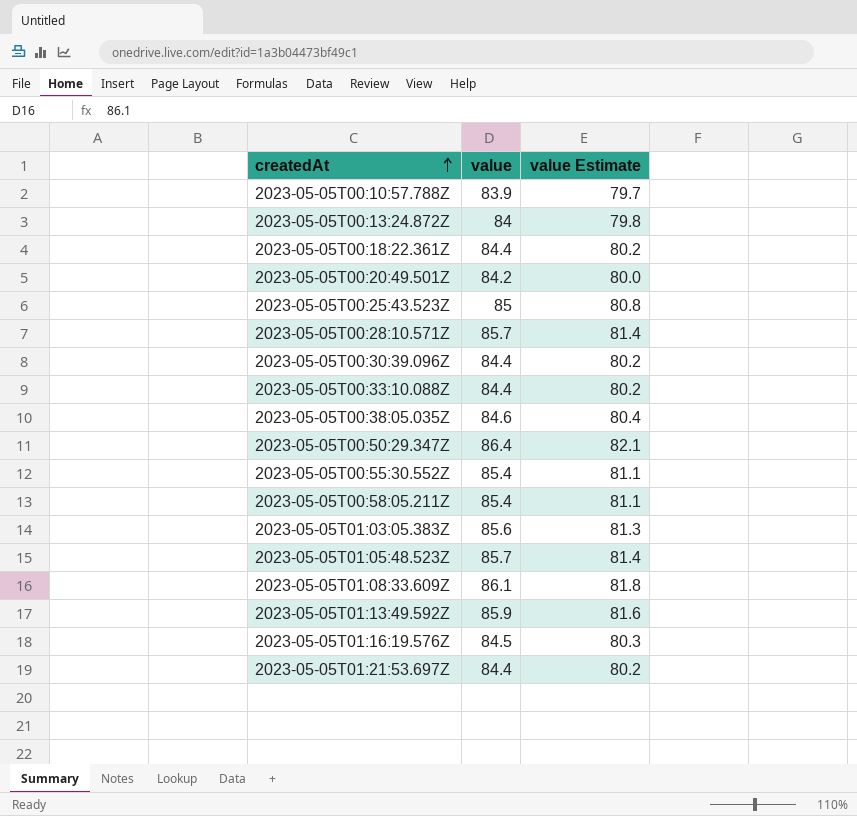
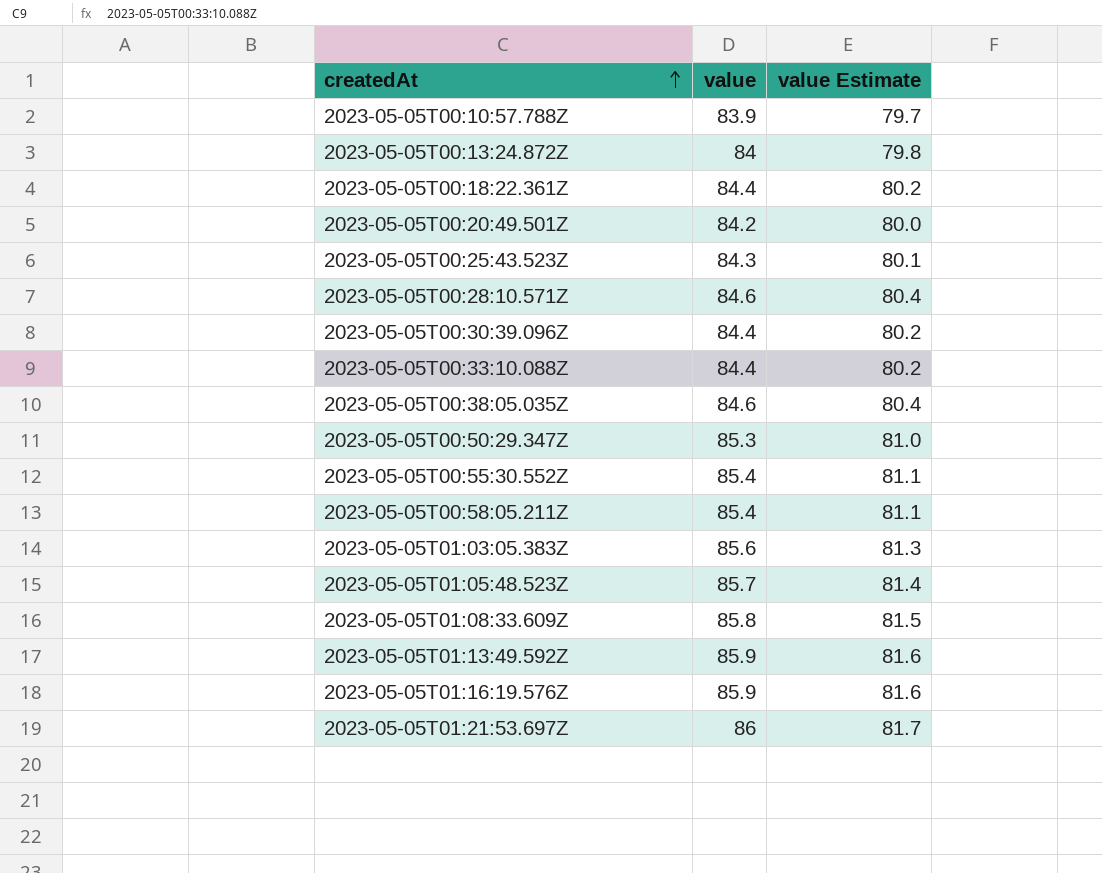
2023-05-05T00:25:43.523Z | value: 85 -> 84.3
2023-05-05T00:25:43.523Z | value Estimate: 80.8 -> 80.1
2023-05-05T00:28:10.571Z | value: 85.7 -> 84.6
2023-05-05T00:28:10.571Z | value Estimate: 81.4 -> 80.4
2023-05-05T00:50:29.347Z | value: 86.4 -> 85.3
2023-05-05T00:50:29.347Z | value Estimate: 82.1 -> 81.0
2023-05-05T01:08:33.609Z | value: 86.1 -> 85.8
2023-05-05T01:08:33.609Z | value Estimate: 81.8 -> 81.5
2023-05-05T01:16:19.576Z | value: 84.5 -> 85.9
2023-05-05T01:16:19.576Z | value Estimate: 80.3 -> 81.6
2023-05-05T01:21:53.697Z | value: 84.4 -> 86
2023-05-05T01:21:53.697Z | value Estimate: 80.2 -> 81.7

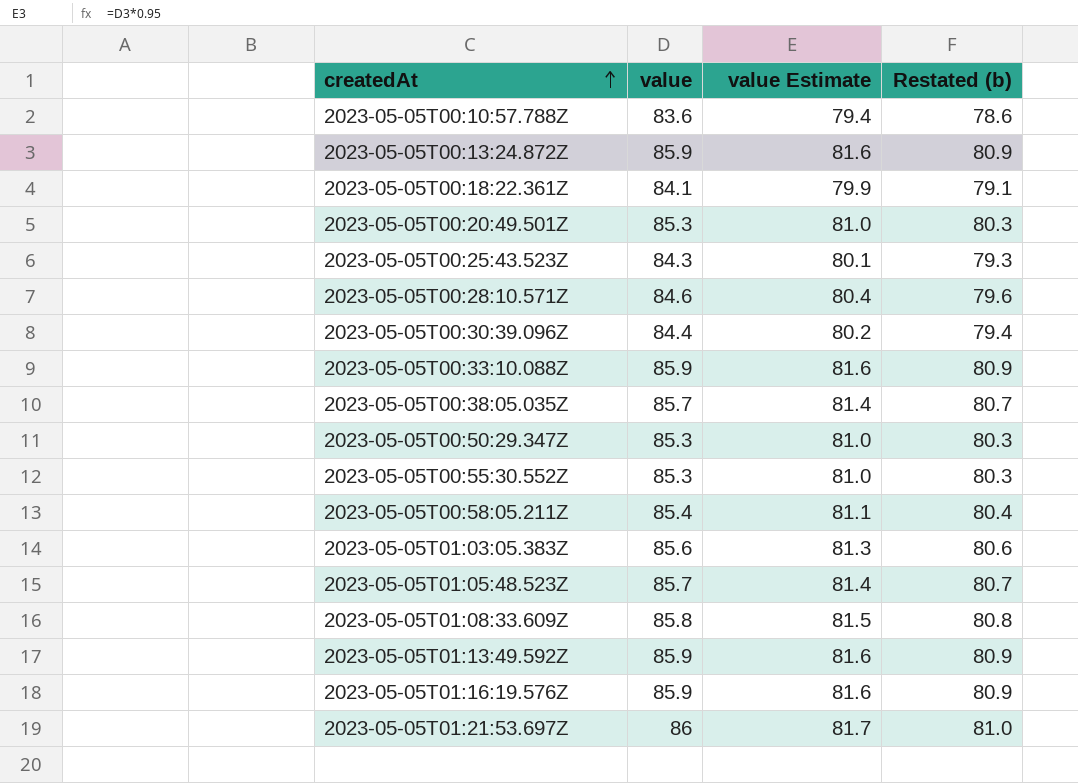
column Restated (b) | formula: none -> [value] - 5
2023-05-05T00:10:57.788Z | value: 83.9 -> 83.6
2023-05-05T00:10:57.788Z | value Estimate: 79.7 -> 79.4
2023-05-05T00:13:24.872Z | value: 84 -> 85.9
2023-05-05T00:13:24.872Z | value Estimate: 79.8 -> 81.6
2023-05-05T00:18:22.361Z | value: 84.4 -> 84.1
2023-05-05T00:18:22.361Z | value Estimate: 80.2 -> 79.9
2023-05-05T00:20:49.501Z | value: 84.2 -> 85.3
2023-05-05T00:20:49.501Z | value Estimate: 80.0 -> 81.0
2023-05-05T00:33:10.088Z | value: 84.4 -> 85.9
2023-05-05T00:33:10.088Z | value Estimate: 80.2 -> 81.6
2023-05-05T00:38:05.035Z | value: 84.6 -> 85.7
2023-05-05T00:38:05.035Z | value Estimate: 80.4 -> 81.4
2023-05-05T00:55:30.552Z | value: 85.4 -> 85.3
2023-05-05T00:55:30.552Z | value Estimate: 81.1 -> 81.0

